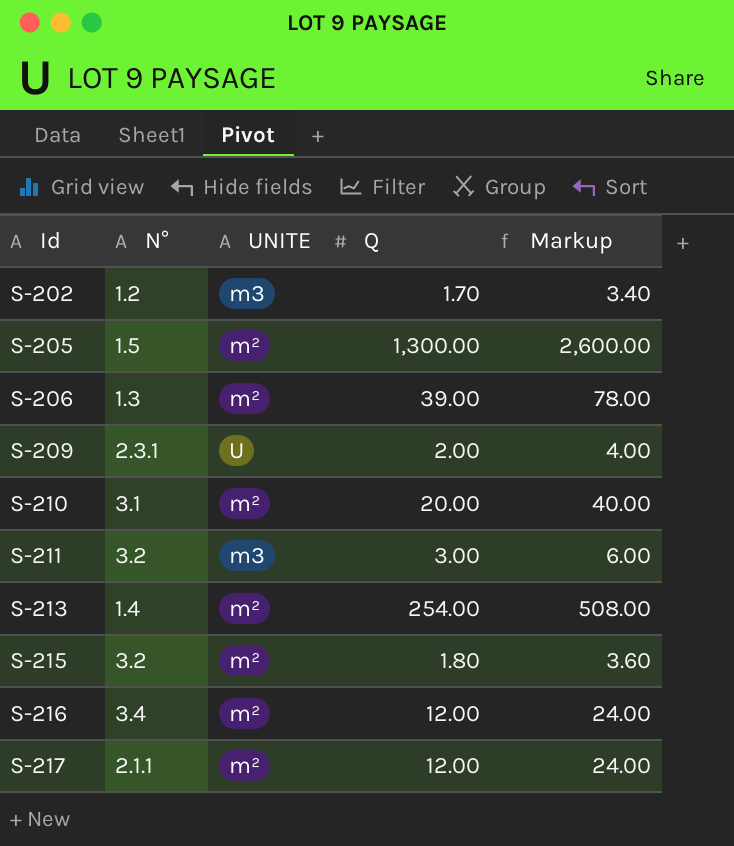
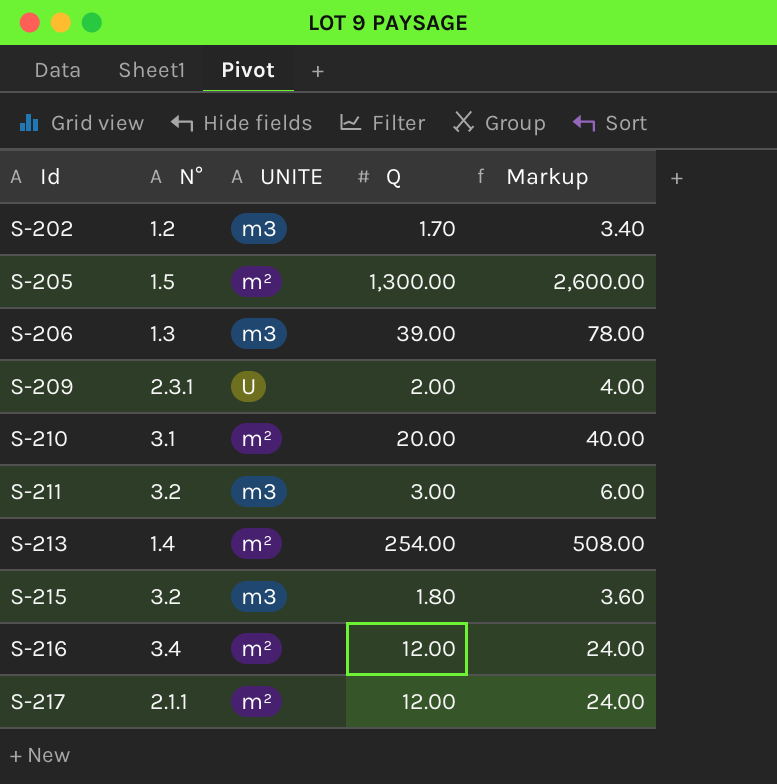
S-206 | UNITE: m² -> m3
S-215 | UNITE: m² -> m3

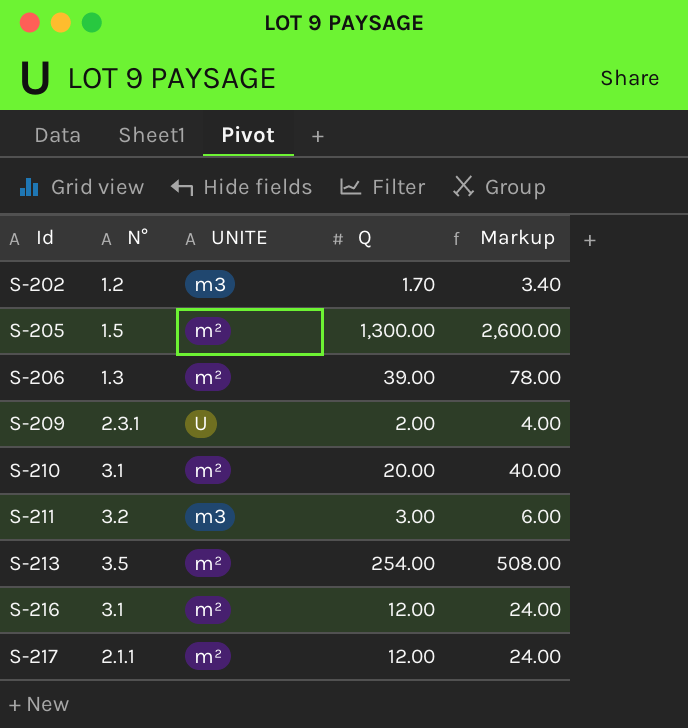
row S-215: 3.2 | m3 | 1.80 | 3.60 -> none
S-206 | UNITE: m3 -> m²
S-213 | N°: 1.4 -> 3.5
S-216 | N°: 3.4 -> 3.1

